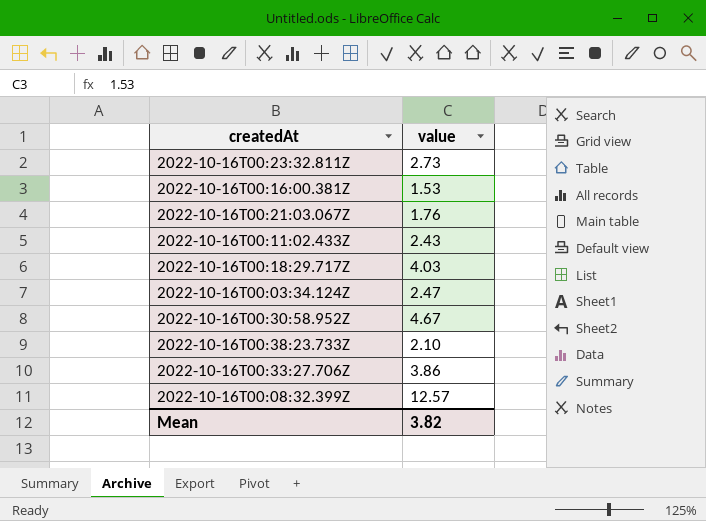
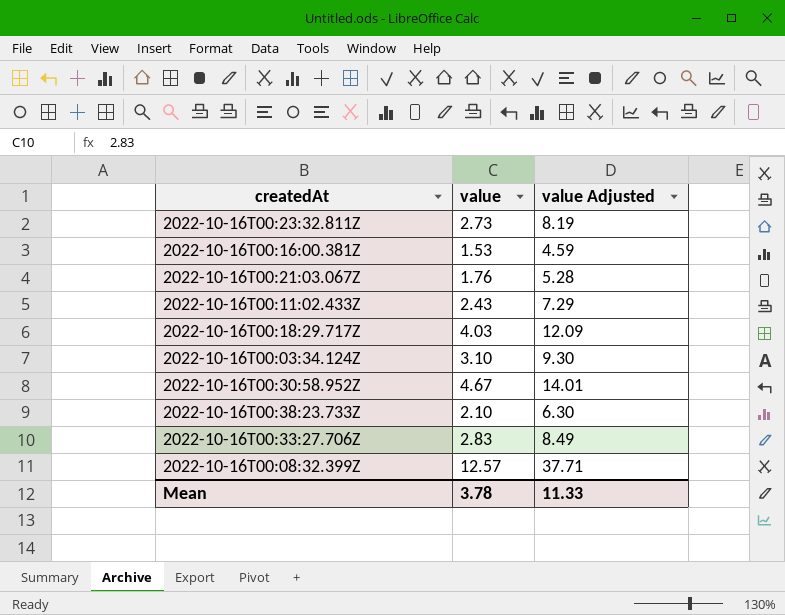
column value Adjusted | formula: none -> [value] * 3
2022-10-16T00:03:34.124Z | value: 2.47 -> 3.10
2022-10-16T00:33:27.706Z | value: 3.86 -> 2.83
Mean | value: 3.82 -> 3.78

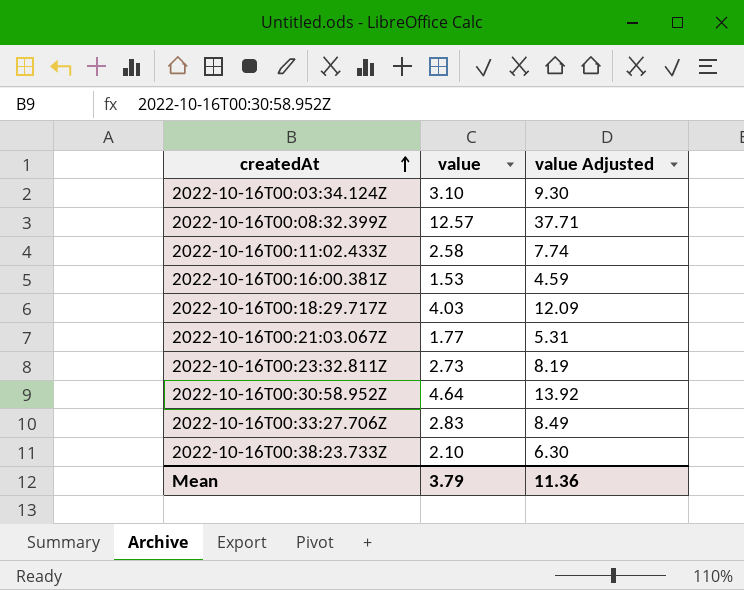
row order: none -> createdAt ascending
2022-10-16T00:11:02.433Z | value: 2.43 -> 2.58
2022-10-16T00:11:02.433Z | value Adjusted: 7.29 -> 7.74
2022-10-16T00:21:03.067Z | value: 1.76 -> 1.77
2022-10-16T00:21:03.067Z | value Adjusted: 5.28 -> 5.31
2022-10-16T00:30:58.952Z | value: 4.67 -> 4.64
2022-10-16T00:30:58.952Z | value Adjusted: 14.01 -> 13.92
Mean | value: 3.78 -> 3.79
Mean | value Adjusted: 11.33 -> 11.36

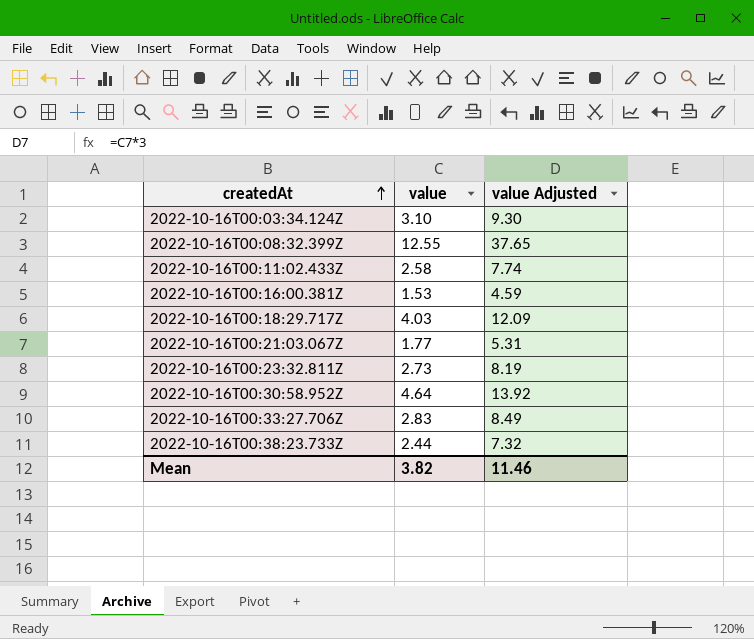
2022-10-16T00:08:32.399Z | value: 12.57 -> 12.55
2022-10-16T00:08:32.399Z | value Adjusted: 37.71 -> 37.65
2022-10-16T00:38:23.733Z | value: 2.10 -> 2.44
2022-10-16T00:38:23.733Z | value Adjusted: 6.30 -> 7.32
Mean | value: 3.79 -> 3.82
Mean | value Adjusted: 11.36 -> 11.46

